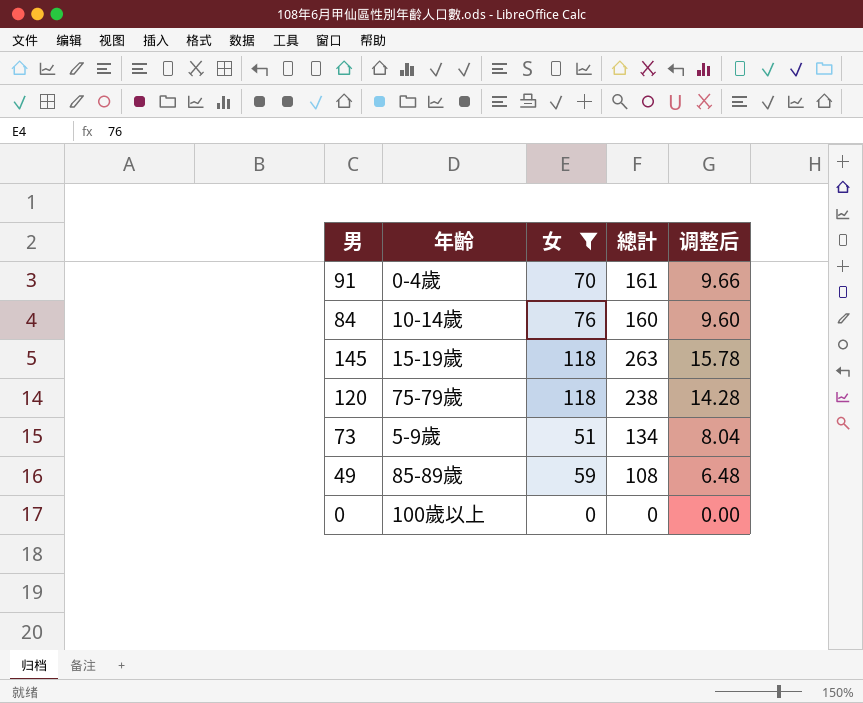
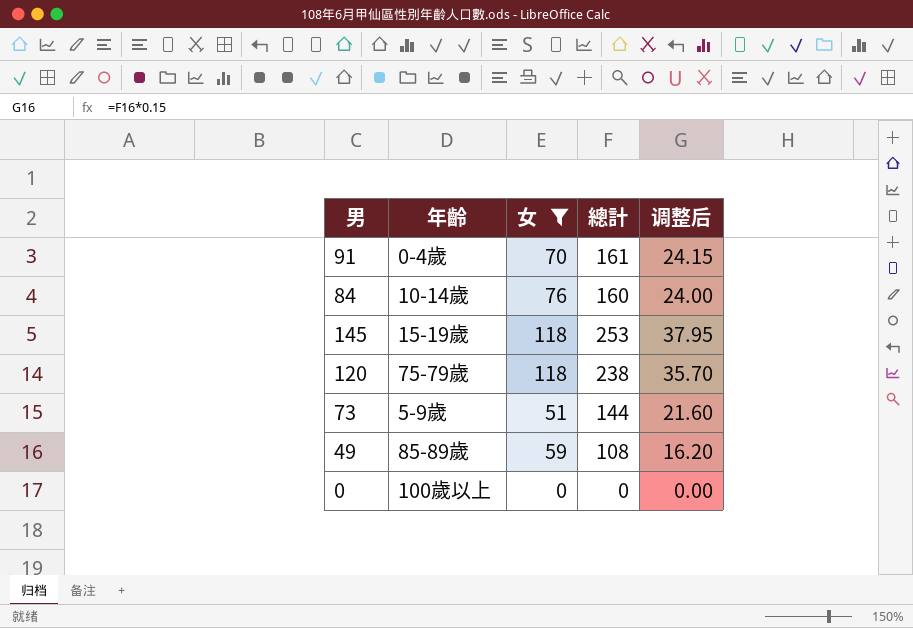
column 调整后 | formula: [總計] * 0.06 -> [總計] * 0.15
145 | 總計: 263 -> 253
73 | 總計: 134 -> 144

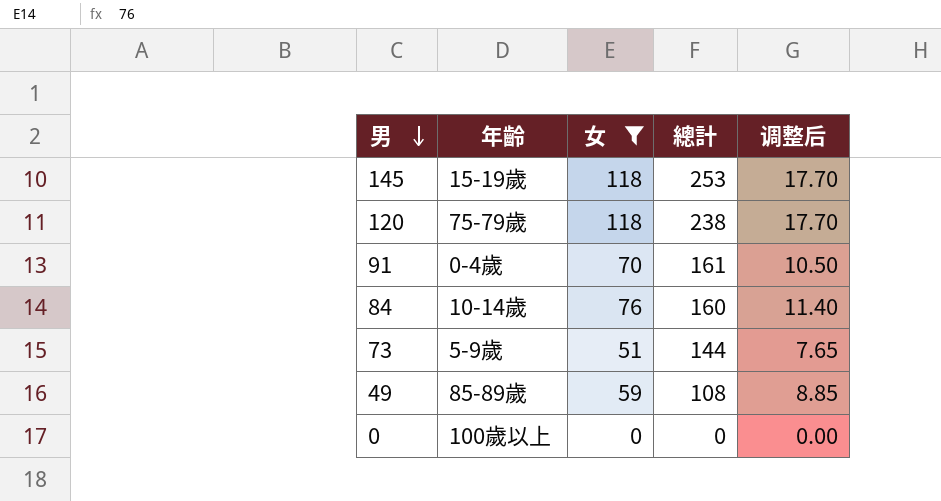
row order: none -> 男 descending
column 调整后 | formula: [總計] * 0.15 -> [女] * 0.15

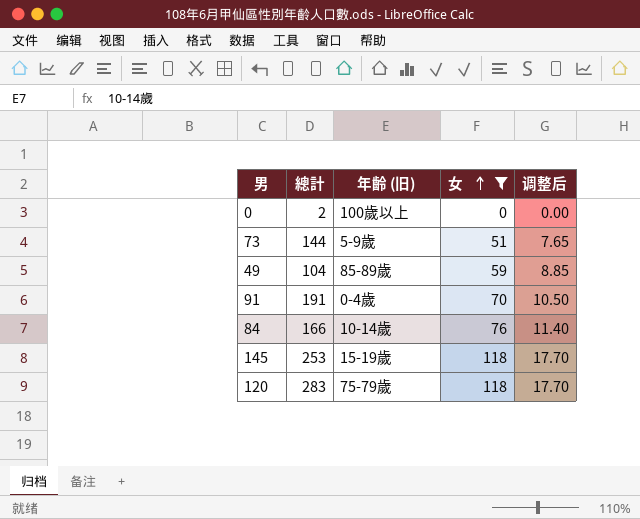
row order: 男 descending -> 女 ascending
column 總計 | position: 4 -> 2
column name: 年齡 -> 年齡 (旧)
0 | 總計: 0 -> 2
49 | 總計: 108 -> 104
91 | 總計: 161 -> 191
84 | 總計: 160 -> 166
120 | 總計: 238 -> 283

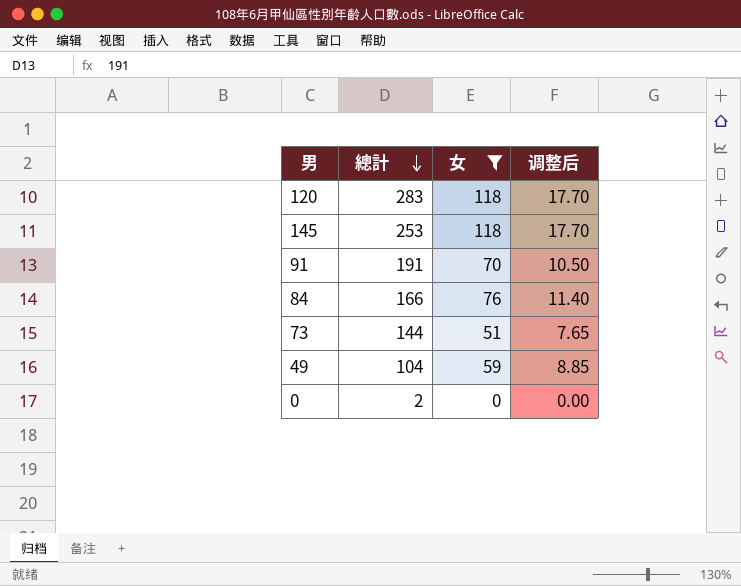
row order: 女 ascending -> 總計 descending
column 年齡 (旧) | position: 3 -> none

